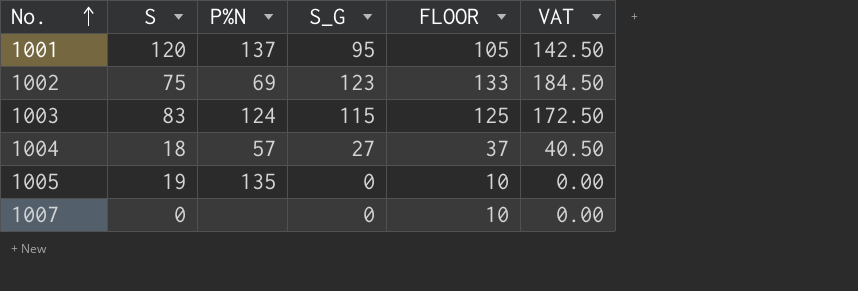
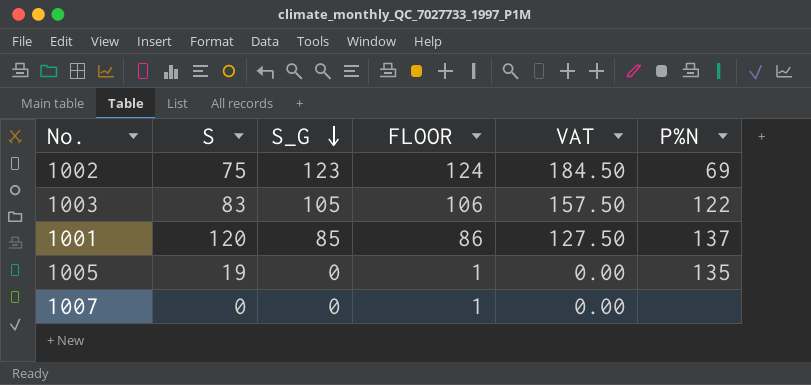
row order: No. ascending -> S_G descending
column FLOOR | formula: [S_G] + 10 -> [S_G] + 1
column P%N | position: 3 -> 6
row 1004: 18 | 57 | 27 | 37 | 40.50 -> none
1003 | S_G: 115 -> 105
1003 | VAT: 172.50 -> 157.50
1003 | P%N: 124 -> 122
1001 | S_G: 95 -> 85
1001 | VAT: 142.50 -> 127.50

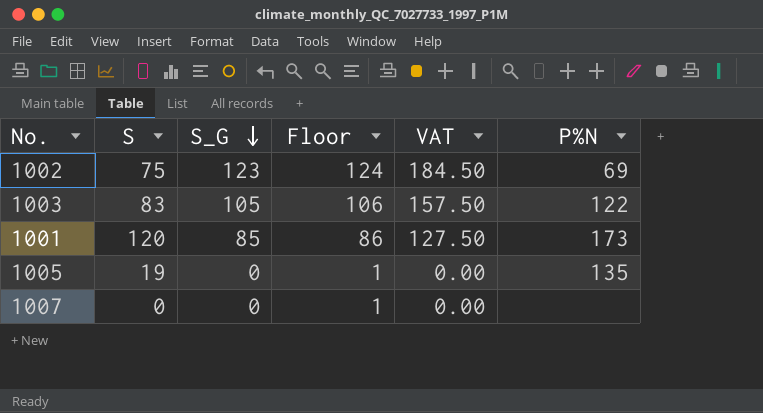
column name: FLOOR -> Floor
1001 | P%N: 137 -> 173

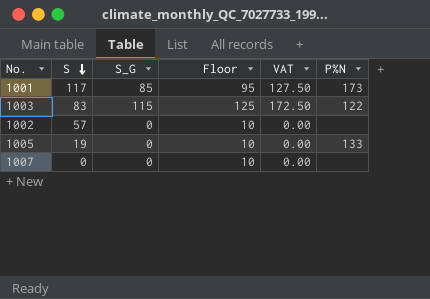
row order: S_G descending -> S descending
column Floor | formula: [S_G] + 1 -> [S_G] + 10
1001 | S: 120 -> 117
1003 | S_G: 105 -> 115
1003 | VAT: 157.50 -> 172.50
1002 | S: 75 -> 57
1002 | S_G: 123 -> 0
1002 | VAT: 184.50 -> 0.00
1002 | P%N: 69 -> none
1005 | P%N: 135 -> 133

